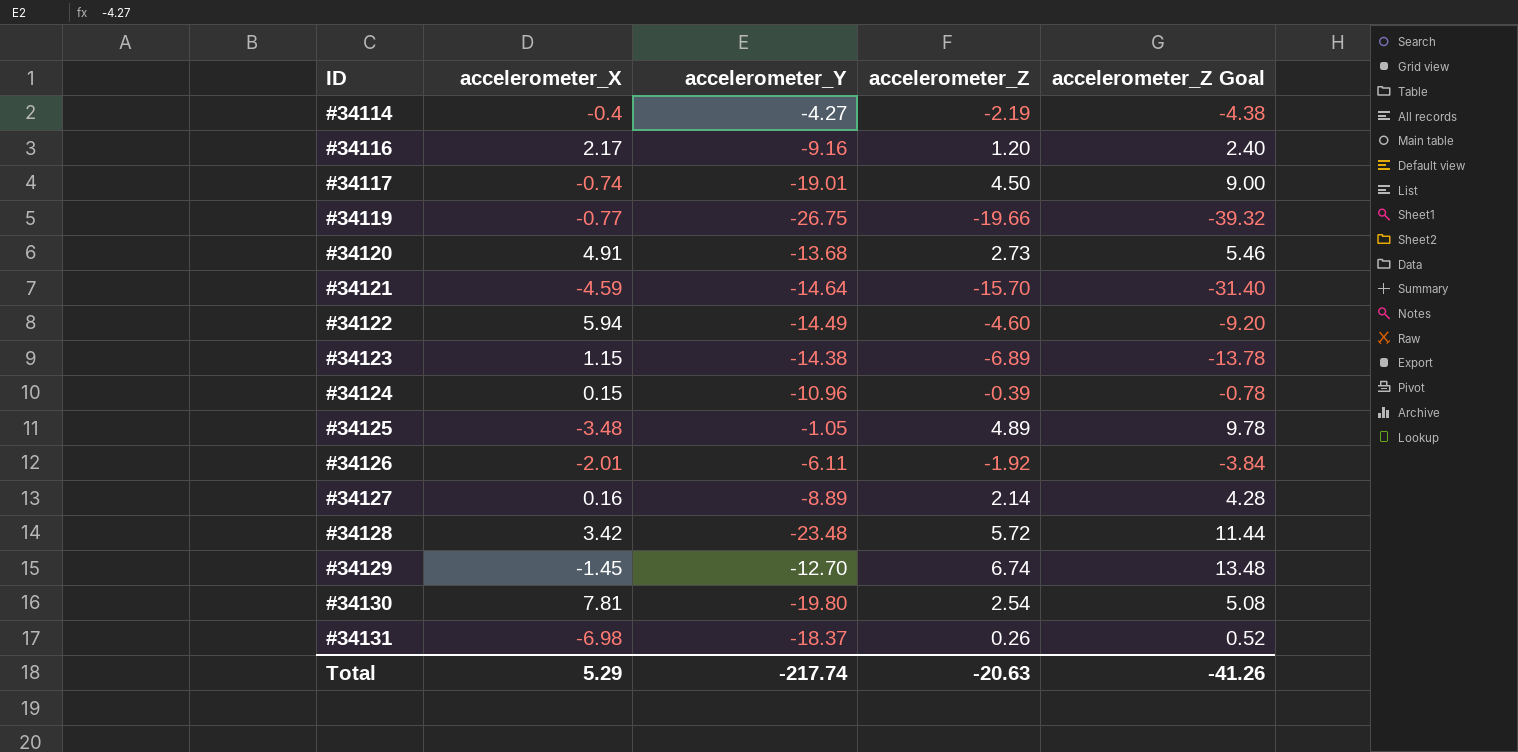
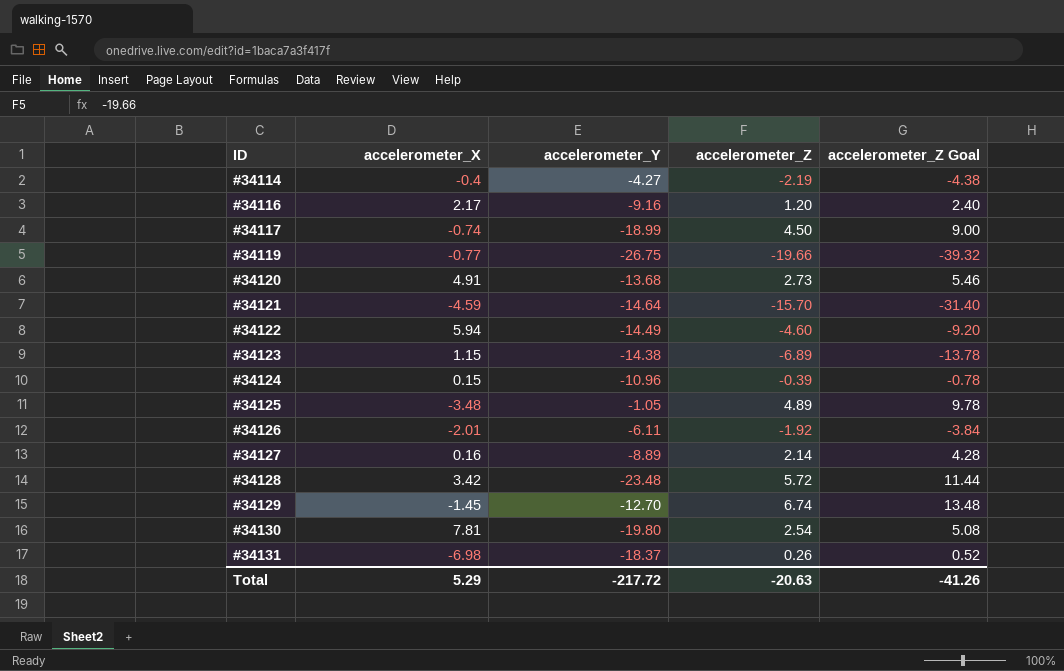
#34117 | accelerometer_Y: -19.01 -> -18.99
Total | accelerometer_Y: -217.74 -> -217.72

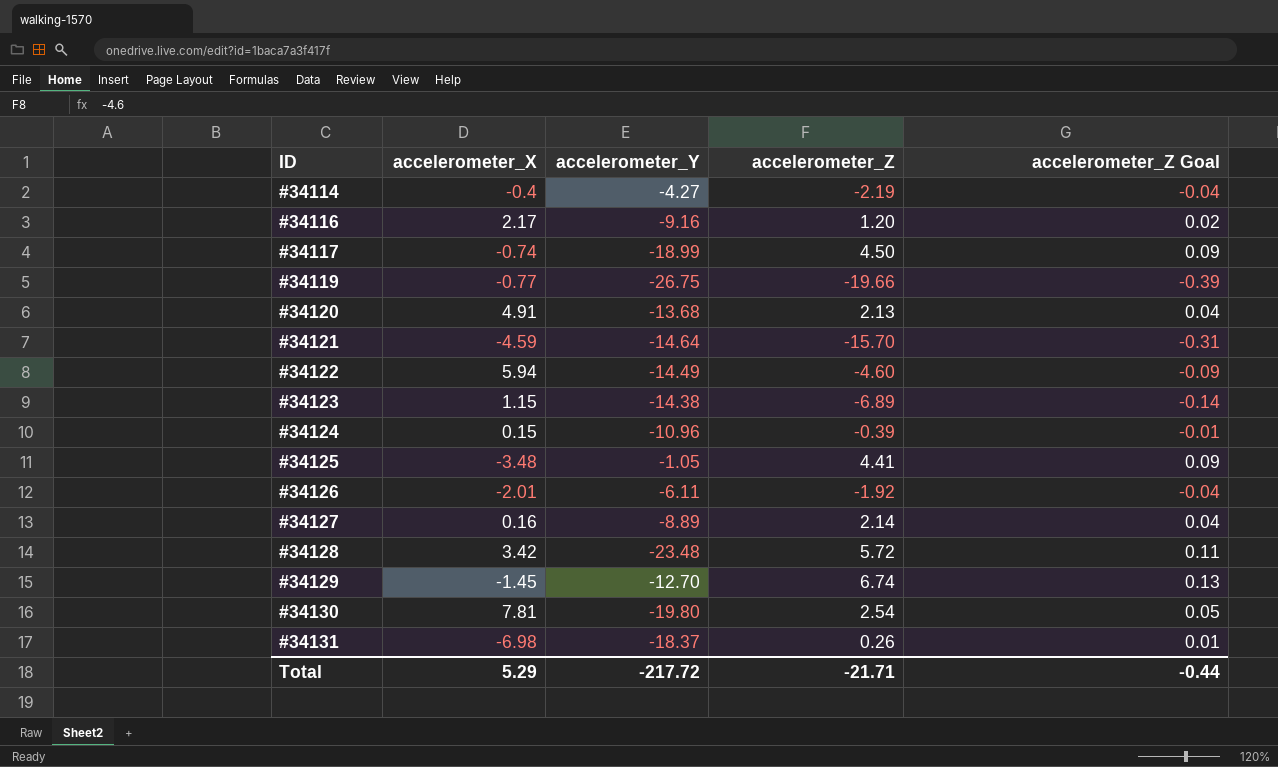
column accelerometer_Z Goal | formula: [accelerometer_Z] * 2 -> [accelerometer_Z] * 0.02
#34120 | accelerometer_Z: 2.73 -> 2.13
#34125 | accelerometer_Z: 4.89 -> 4.41
Total | accelerometer_Z: -20.63 -> -21.71
Total | accelerometer_Z Goal: -41.26 -> -0.44

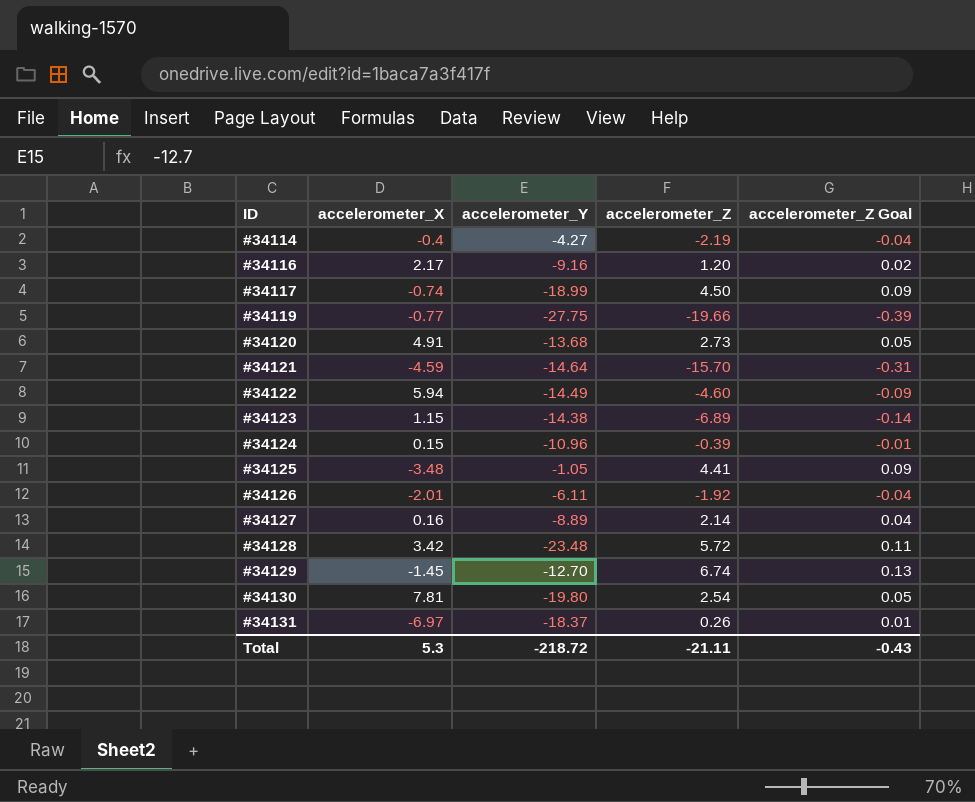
#34119 | accelerometer_Y: -26.75 -> -27.75
#34120 | accelerometer_Z: 2.13 -> 2.73
#34120 | accelerometer_Z Goal: 0.04 -> 0.05
#34131 | accelerometer_X: -6.98 -> -6.97
Total | accelerometer_X: 5.29 -> 5.3
Total | accelerometer_Y: -217.72 -> -218.72
Total | accelerometer_Z: -21.71 -> -21.11
Total | accelerometer_Z Goal: -0.44 -> -0.43

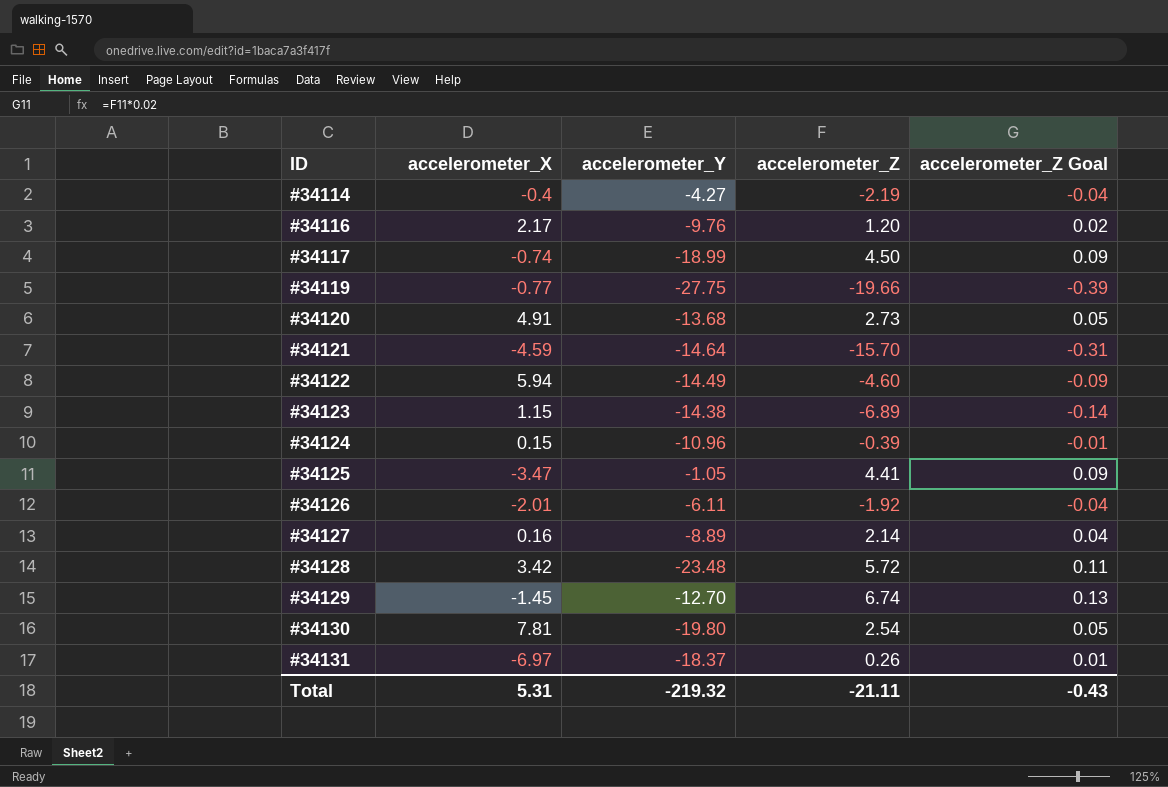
#34116 | accelerometer_Y: -9.16 -> -9.76
#34125 | accelerometer_X: -3.48 -> -3.47
Total | accelerometer_X: 5.3 -> 5.31
Total | accelerometer_Y: -218.72 -> -219.32

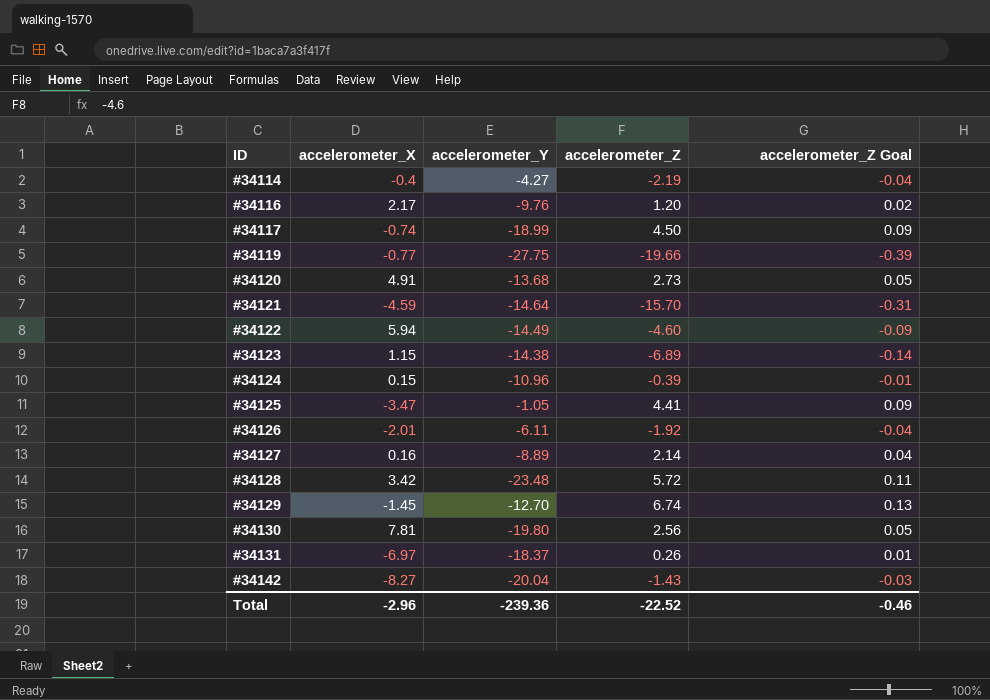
#34130 | accelerometer_Z: 2.54 -> 2.56
row #34142: none -> -8.27 | -20.04 | -1.43 | -0.03
Total | accelerometer_X: 5.31 -> -2.96
Total | accelerometer_Y: -219.32 -> -239.36
Total | accelerometer_Z: -21.11 -> -22.52
Total | accelerometer_Z Goal: -0.43 -> -0.46

